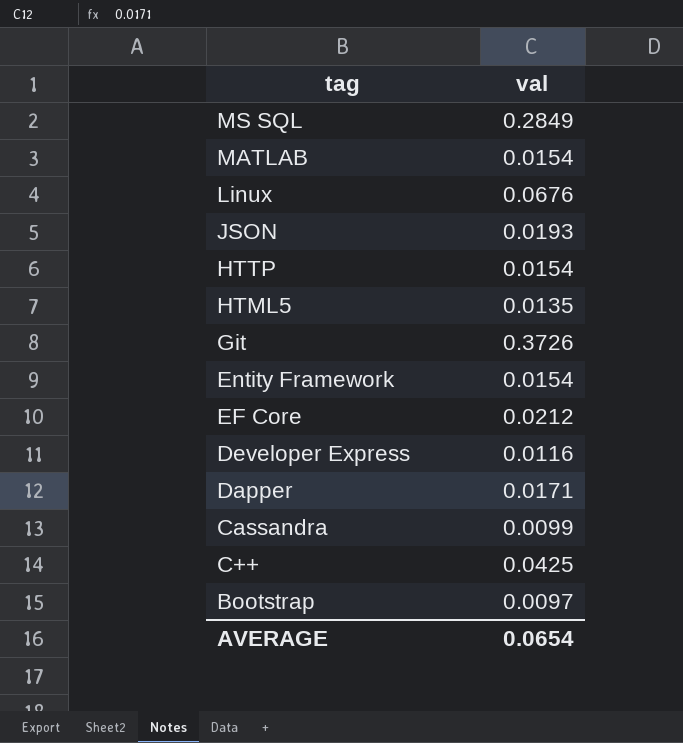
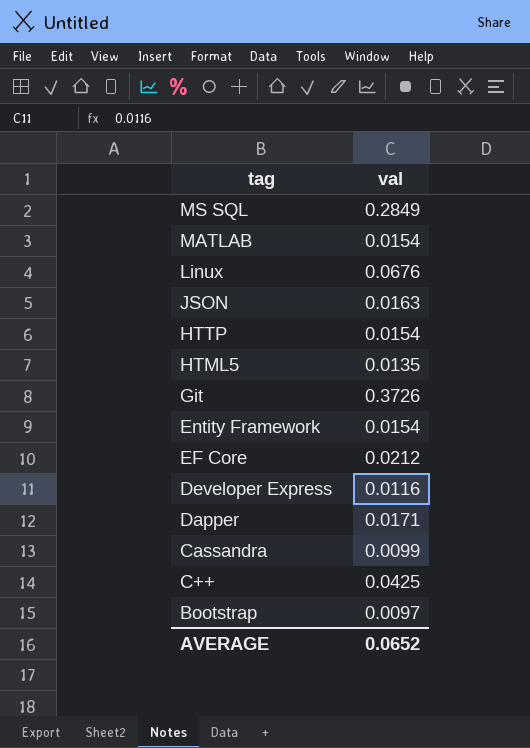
JSON | val: 0.0193 -> 0.0163
AVERAGE | val: 0.0654 -> 0.0652

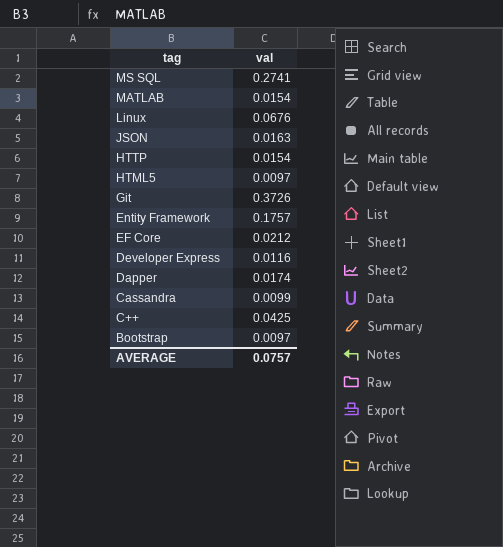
MS SQL | val: 0.2849 -> 0.2741
HTML5 | val: 0.0135 -> 0.0097
Entity Framework | val: 0.0154 -> 0.1757
Dapper | val: 0.0171 -> 0.0174
AVERAGE | val: 0.0652 -> 0.0757

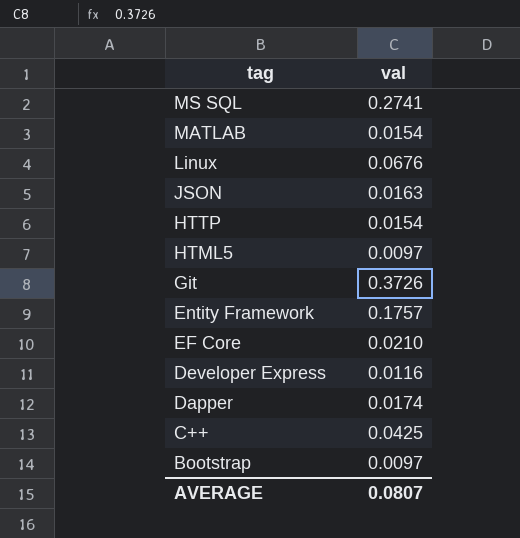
row Cassandra: 0.0099 -> none
EF Core | val: 0.0212 -> 0.0210
AVERAGE | val: 0.0757 -> 0.0807

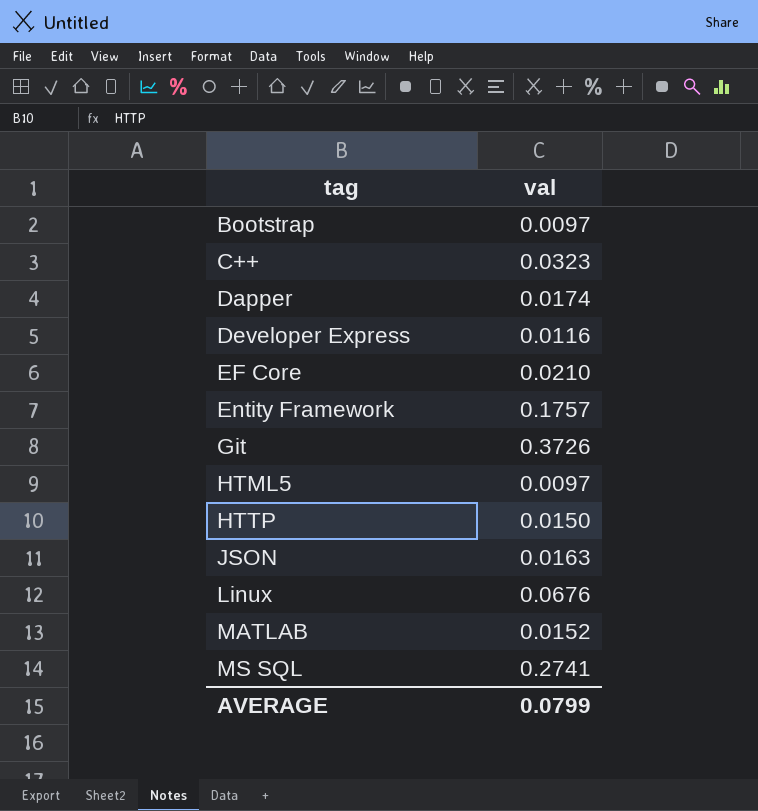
row order: tag descending -> tag ascending
C++ | val: 0.0425 -> 0.0323
HTTP | val: 0.0154 -> 0.0150
MATLAB | val: 0.0154 -> 0.0152
AVERAGE | val: 0.0807 -> 0.0799

